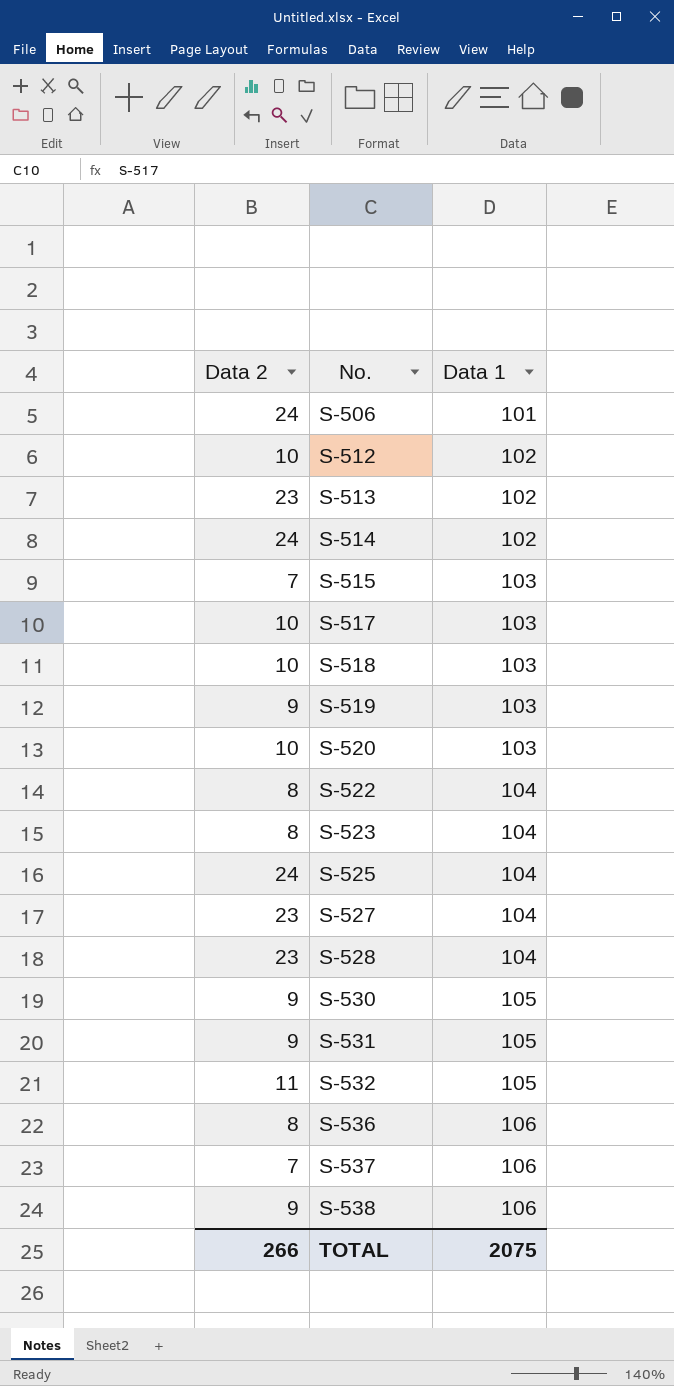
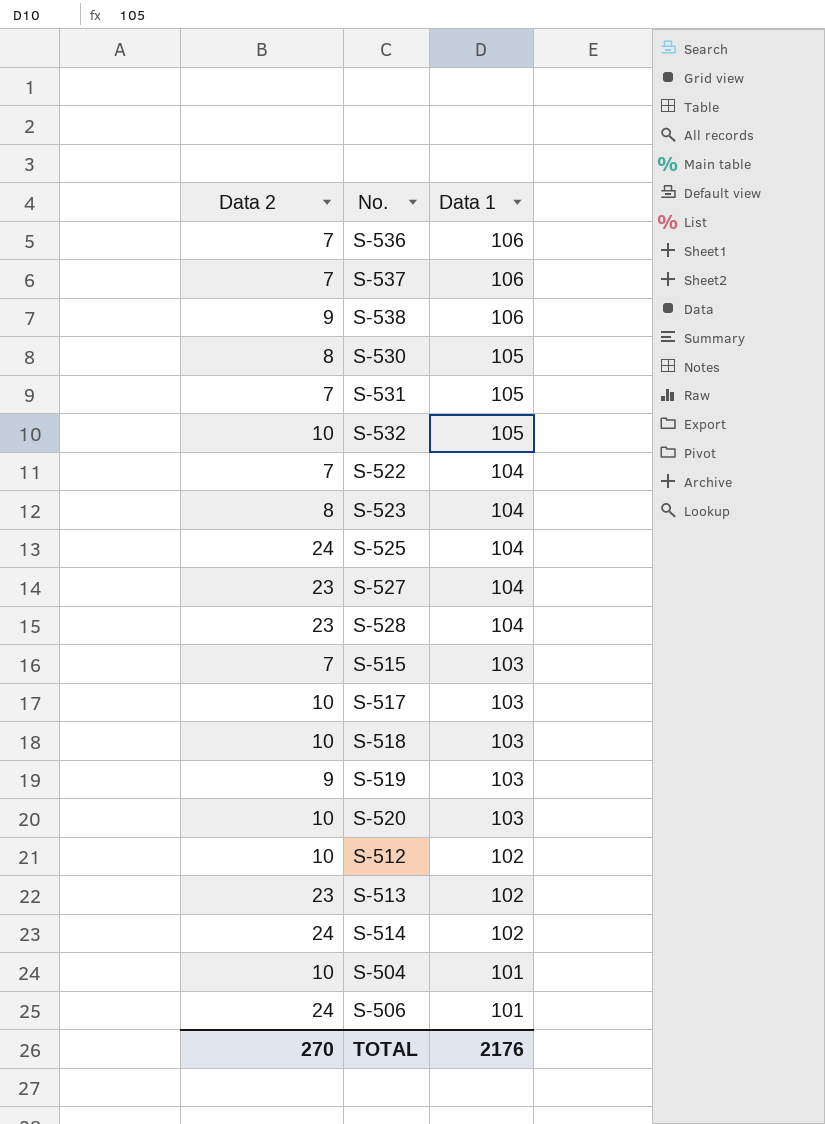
row order: No. ascending -> Data 1 descending
S-536 | Data 2: 8 -> 7
S-530 | Data 2: 9 -> 8
S-531 | Data 2: 9 -> 7
S-532 | Data 2: 11 -> 10
S-522 | Data 2: 8 -> 7
row S-504: none -> 10 | 101
TOTAL | Data 2: 266 -> 270
TOTAL | Data 1: 2075 -> 2176

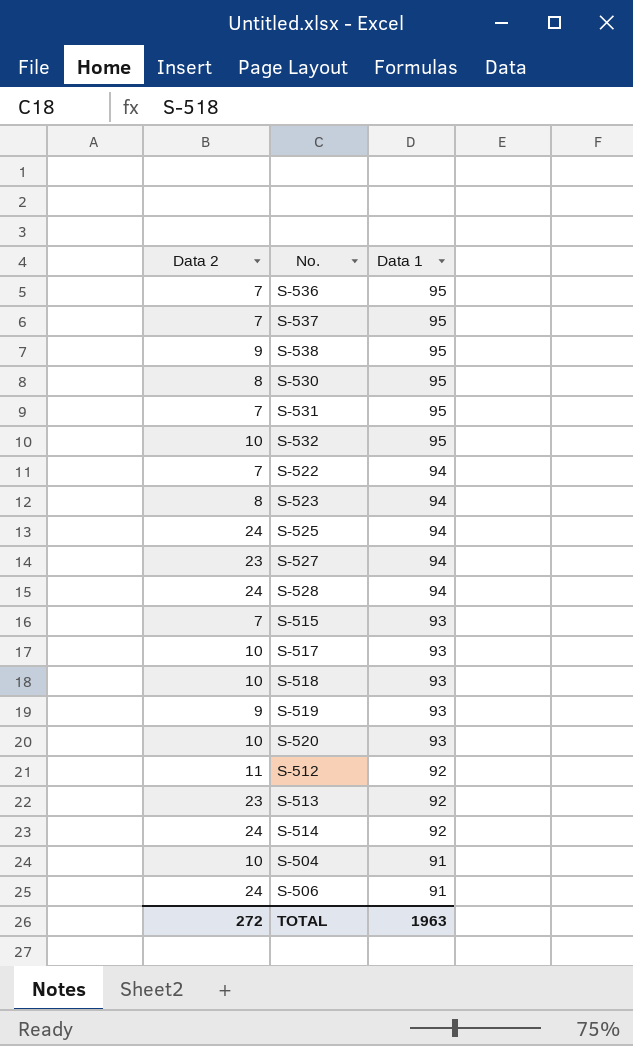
S-536 | Data 1: 106 -> 95
S-537 | Data 1: 106 -> 95
S-538 | Data 1: 106 -> 95
S-530 | Data 1: 105 -> 95
S-531 | Data 1: 105 -> 95
S-532 | Data 1: 105 -> 95
S-522 | Data 1: 104 -> 94
S-523 | Data 1: 104 -> 94
S-525 | Data 1: 104 -> 94
S-527 | Data 1: 104 -> 94
S-528 | Data 2: 23 -> 24
S-528 | Data 1: 104 -> 94
S-515 | Data 1: 103 -> 93
S-517 | Data 1: 103 -> 93
S-518 | Data 1: 103 -> 93
S-519 | Data 1: 103 -> 93
S-520 | Data 1: 103 -> 93
S-512 | Data 2: 10 -> 11
S-512 | Data 1: 102 -> 92
S-513 | Data 1: 102 -> 92
S-514 | Data 1: 102 -> 92
S-504 | Data 1: 101 -> 91
S-506 | Data 1: 101 -> 91
TOTAL | Data 2: 270 -> 272
TOTAL | Data 1: 2176 -> 1963

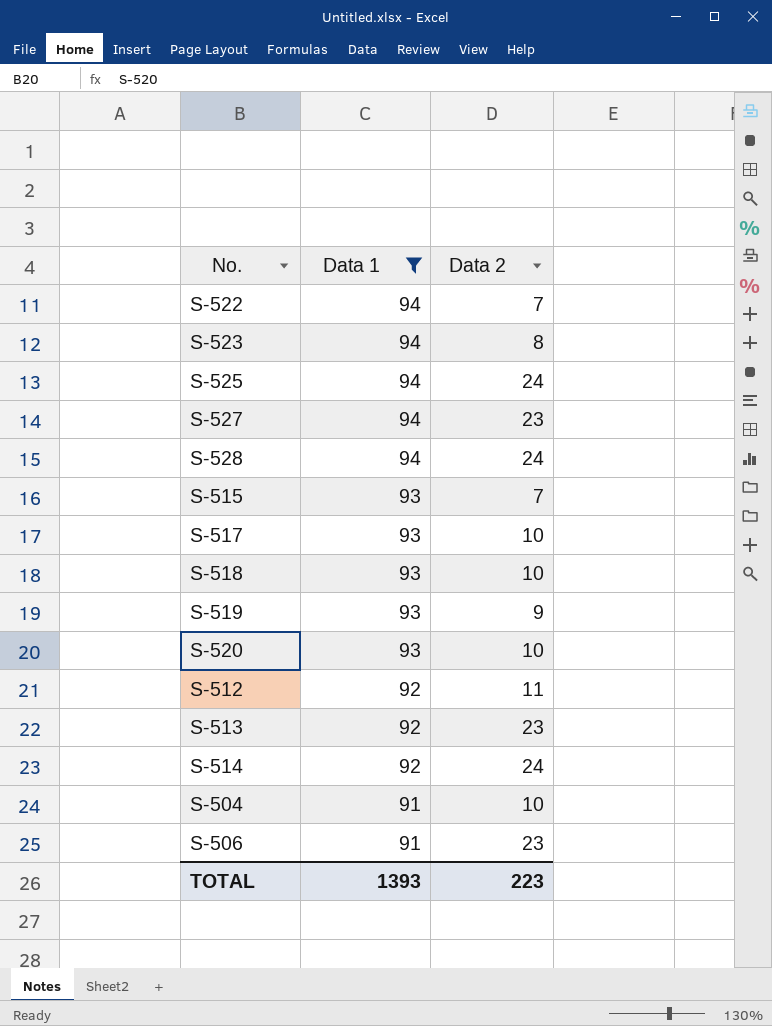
filter: none -> Data 1 != 95
column Data 2 | position: 1 -> 3
S-506 | Data 2: 24 -> 23
TOTAL | Data 1: 1963 -> 1393
TOTAL | Data 2: 272 -> 223

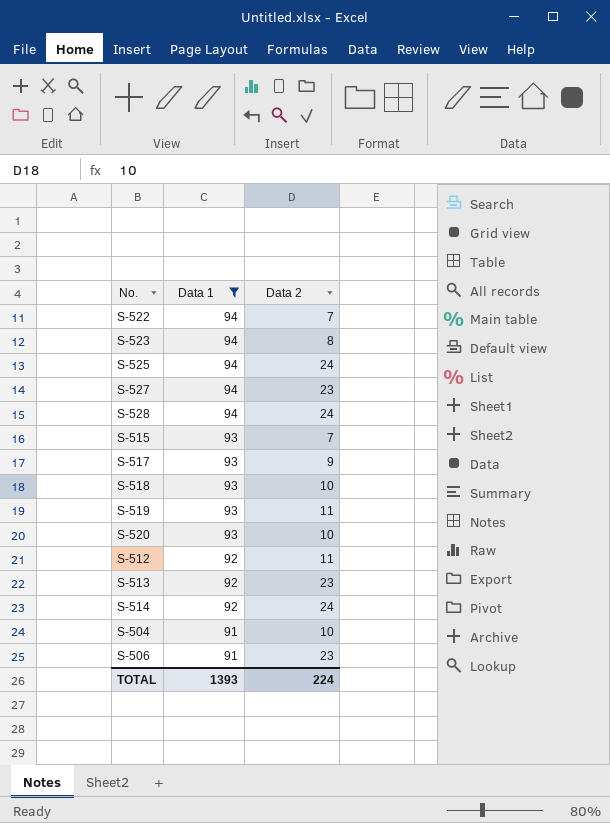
S-517 | Data 2: 10 -> 9
S-519 | Data 2: 9 -> 11
TOTAL | Data 2: 223 -> 224

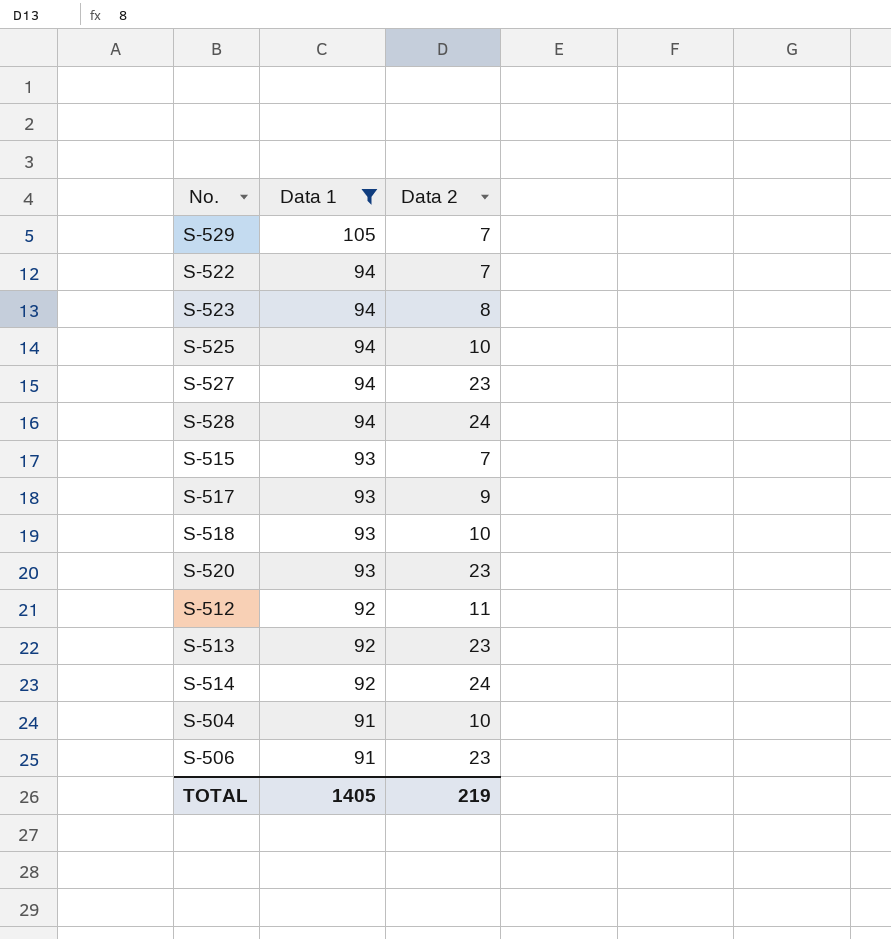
row S-519: 93 | 11 -> none
row S-529: none -> 105 | 7
S-525 | Data 2: 24 -> 10
S-520 | Data 2: 10 -> 23
TOTAL | Data 1: 1393 -> 1405
TOTAL | Data 2: 224 -> 219

